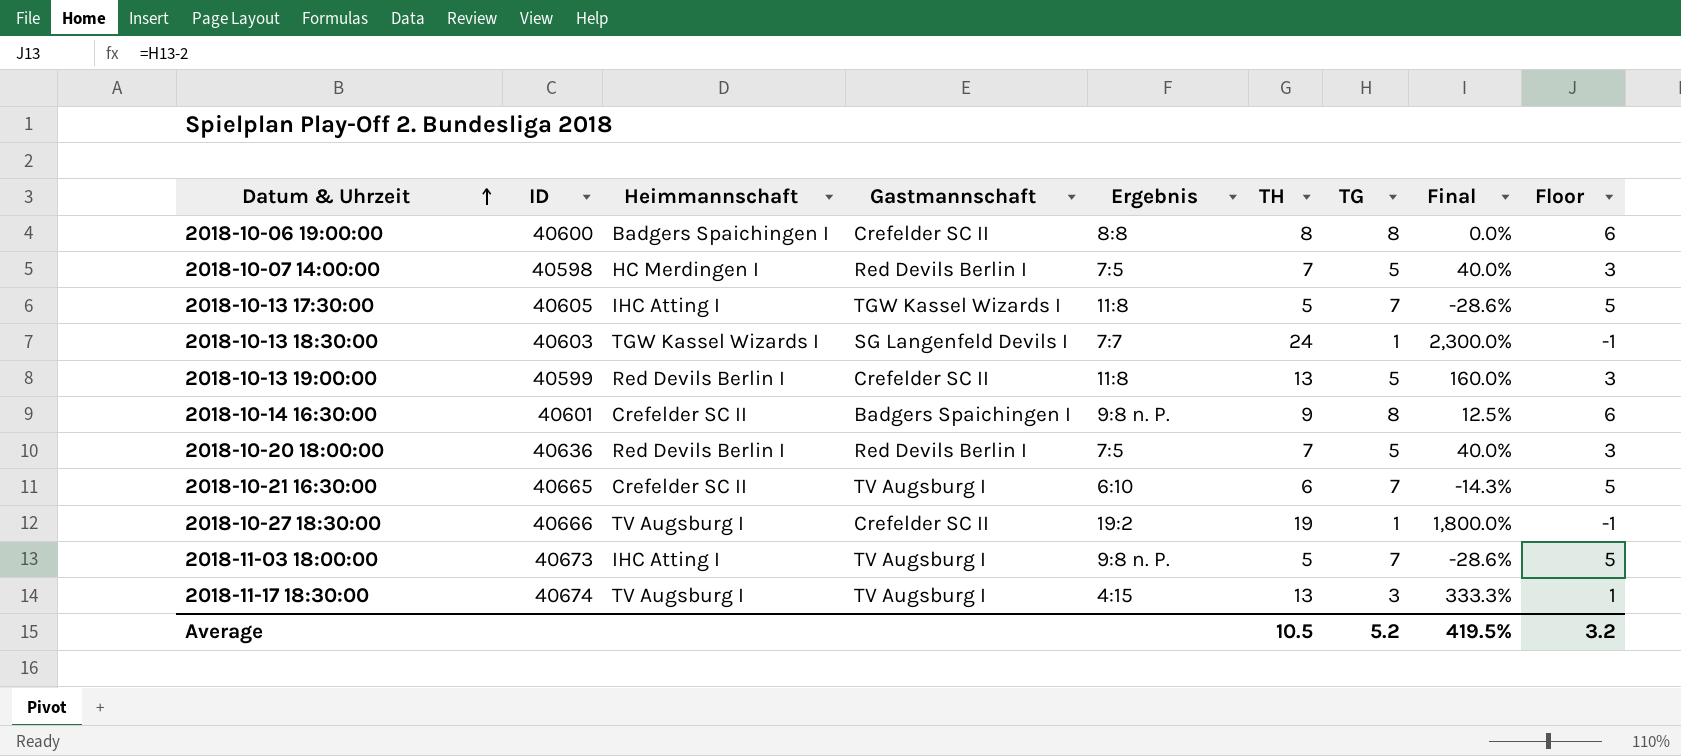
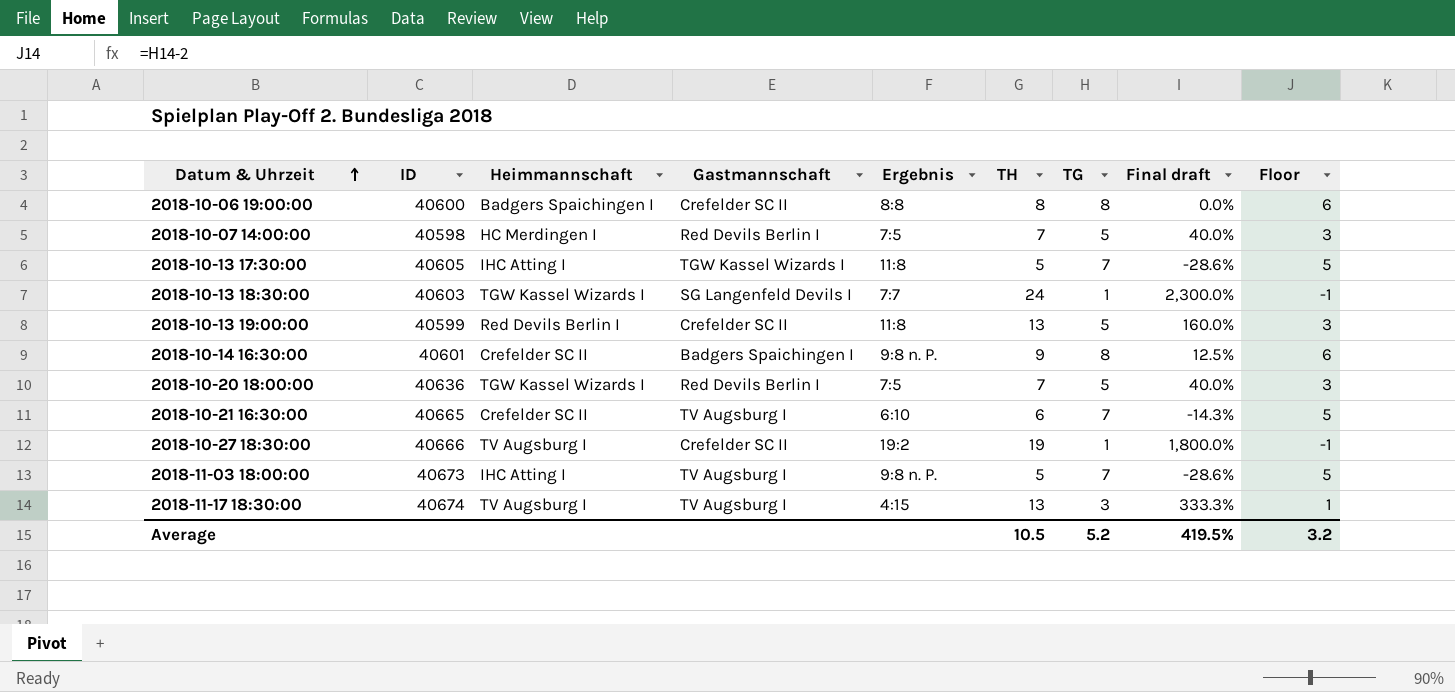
column name: Final -> Final draft
2018-10-20 18:00:00 | Heimmannschaft: Red Devils Berlin I -> TGW Kassel Wizards I

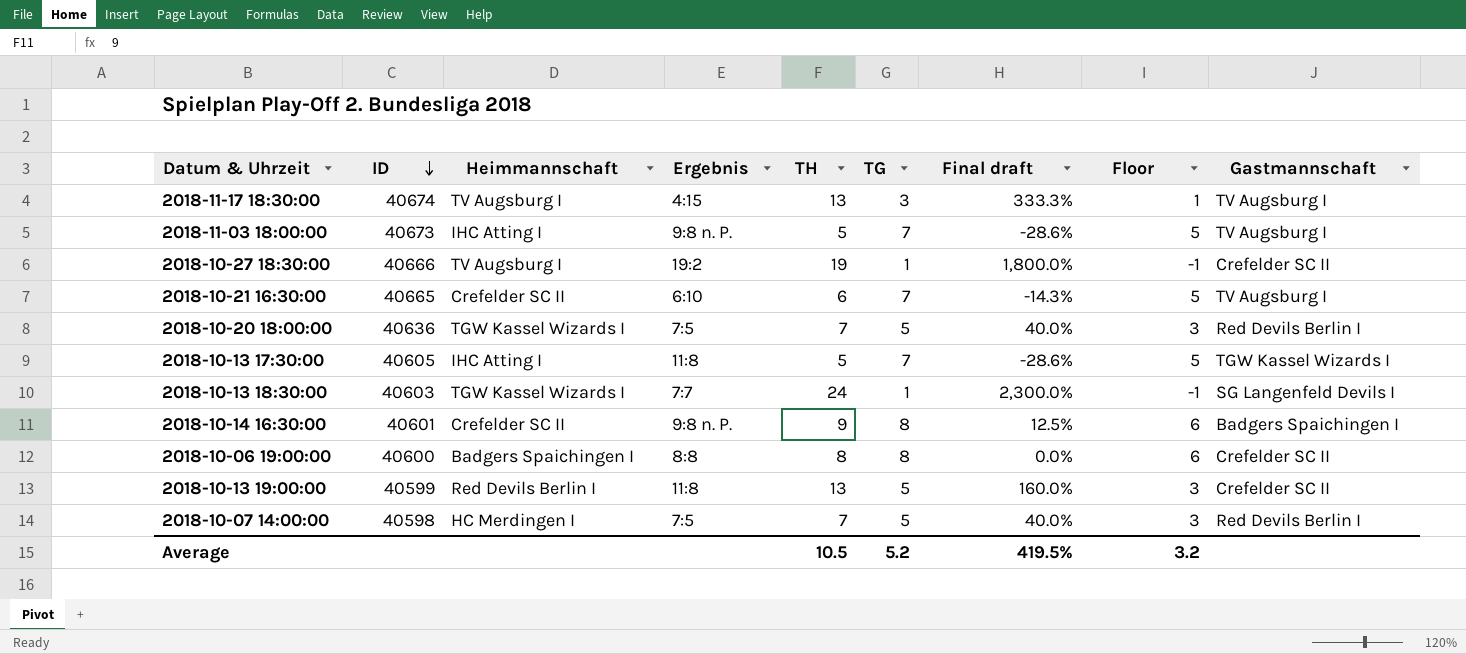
row order: Datum & Uhrzeit ascending -> ID descending
column Gastmannschaft | position: 4 -> 9

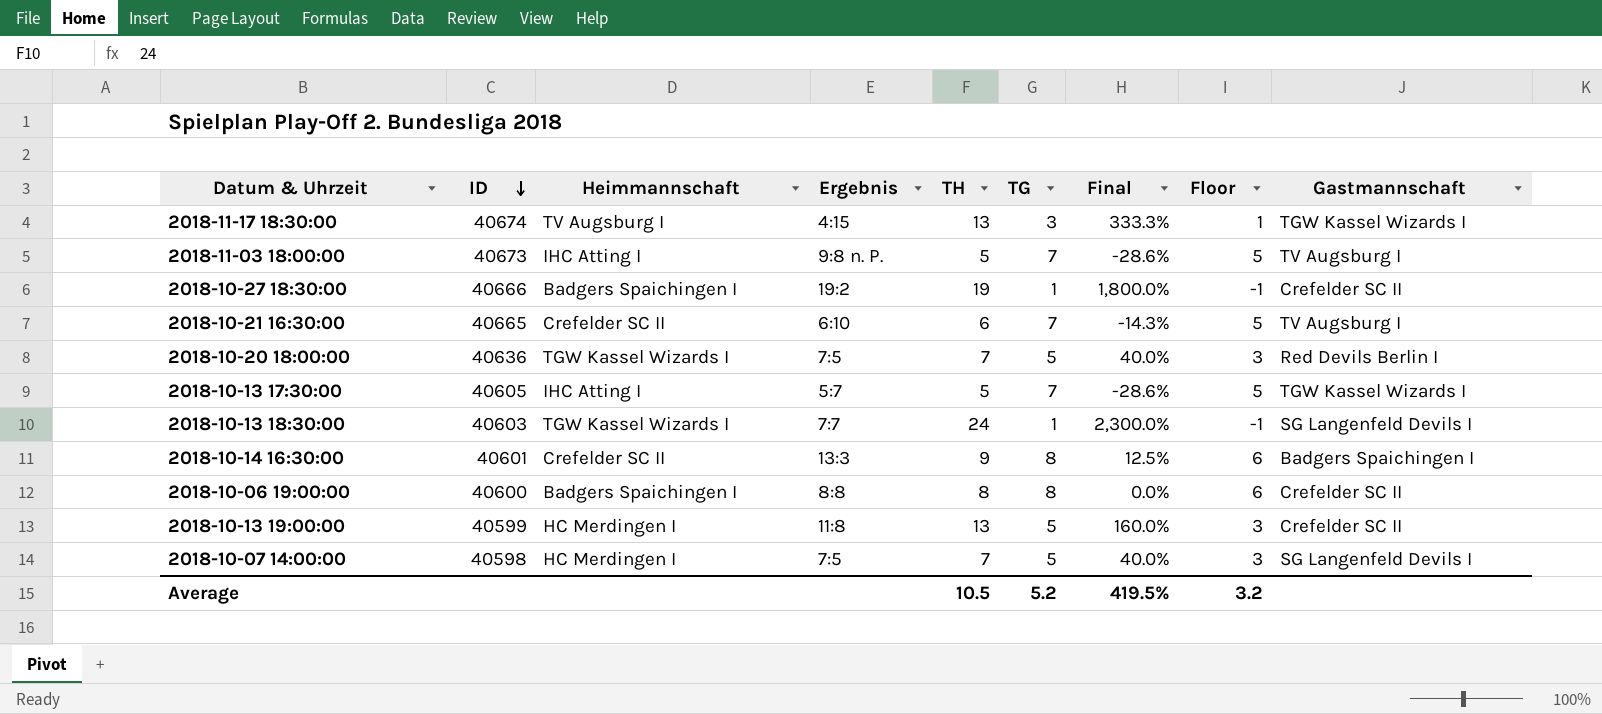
column name: Final draft -> Final
2018-11-17 18:30:00 | Gastmannschaft: TV Augsburg I -> TGW Kassel Wizards I
2018-10-27 18:30:00 | Heimmannschaft: TV Augsburg I -> Badgers Spaichingen I
2018-10-13 17:30:00 | Ergebnis: 11:8 -> 5:7
2018-10-14 16:30:00 | Ergebnis: 9:8 n. P. -> 13:3
2018-10-13 19:00:00 | Heimmannschaft: Red Devils Berlin I -> HC Merdingen I
2018-10-07 14:00:00 | Gastmannschaft: Red Devils Berlin I -> SG Langenfeld Devils I

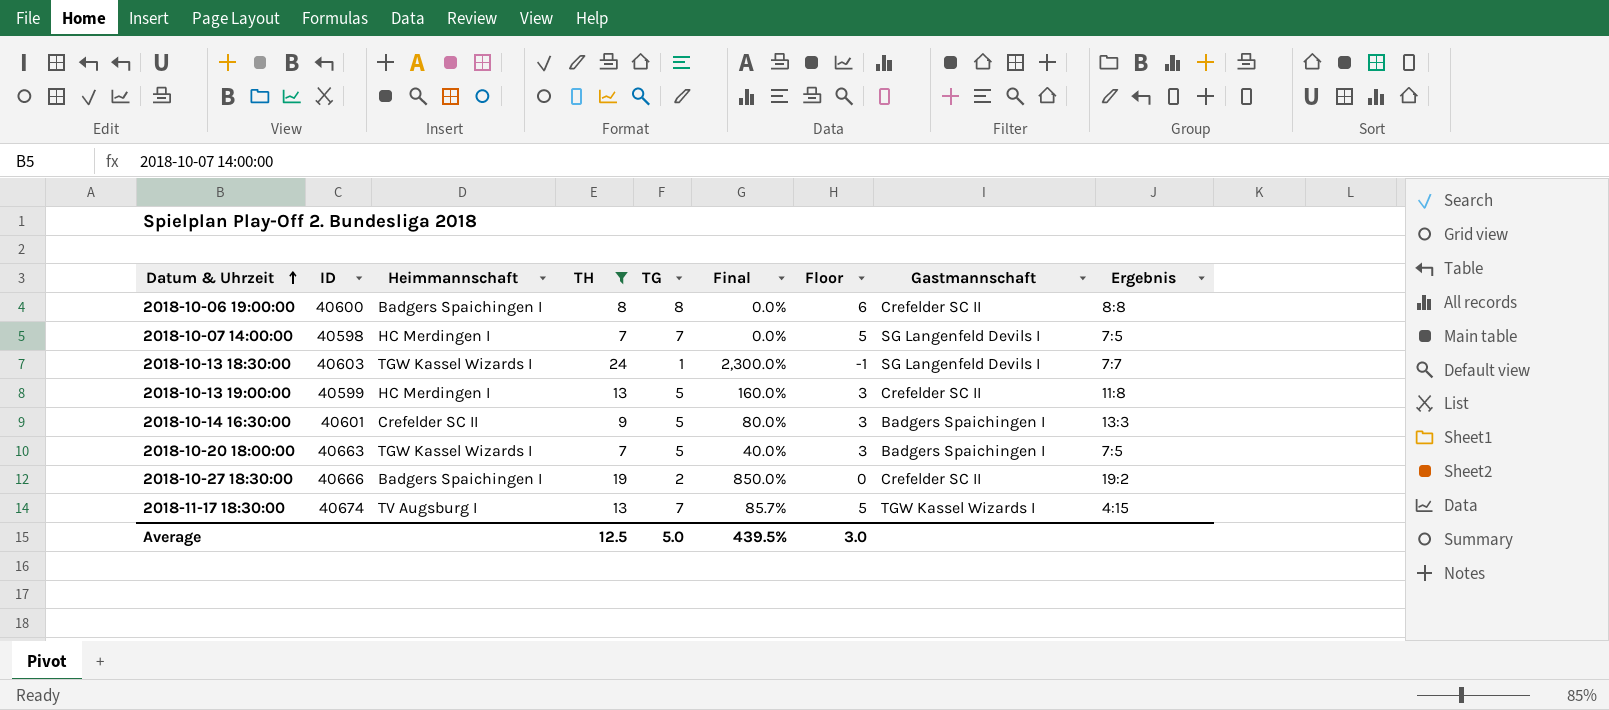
filter: none -> TH >= 7
row order: ID descending -> Datum & Uhrzeit ascending
column Ergebnis | position: 4 -> 9
2018-10-07 14:00:00 | TG: 5 -> 7
2018-10-07 14:00:00 | Final: 40.0% -> 0.0%
2018-10-07 14:00:00 | Floor: 3 -> 5
2018-10-14 16:30:00 | TG: 8 -> 5
2018-10-14 16:30:00 | Final: 12.5% -> 80.0%
2018-10-14 16:30:00 | Floor: 6 -> 3
2018-10-20 18:00:00 | ID: 40636 -> 40663
2018-10-20 18:00:00 | Gastmannschaft: Red Devils Berlin I -> Badgers Spaichingen I
2018-10-27 18:30:00 | TG: 1 -> 2
2018-10-27 18:30:00 | Final: 1,800.0% -> 850.0%
2018-10-27 18:30:00 | Floor: -1 -> 0
2018-11-17 18:30:00 | TG: 3 -> 7
2018-11-17 18:30:00 | Final: 333.3% -> 85.7%
2018-11-17 18:30:00 | Floor: 1 -> 5
Average | TH: 10.5 -> 12.5
Average | TG: 5.2 -> 5.0
Average | Final: 419.5% -> 439.5%
Average | Floor: 3.2 -> 3.0

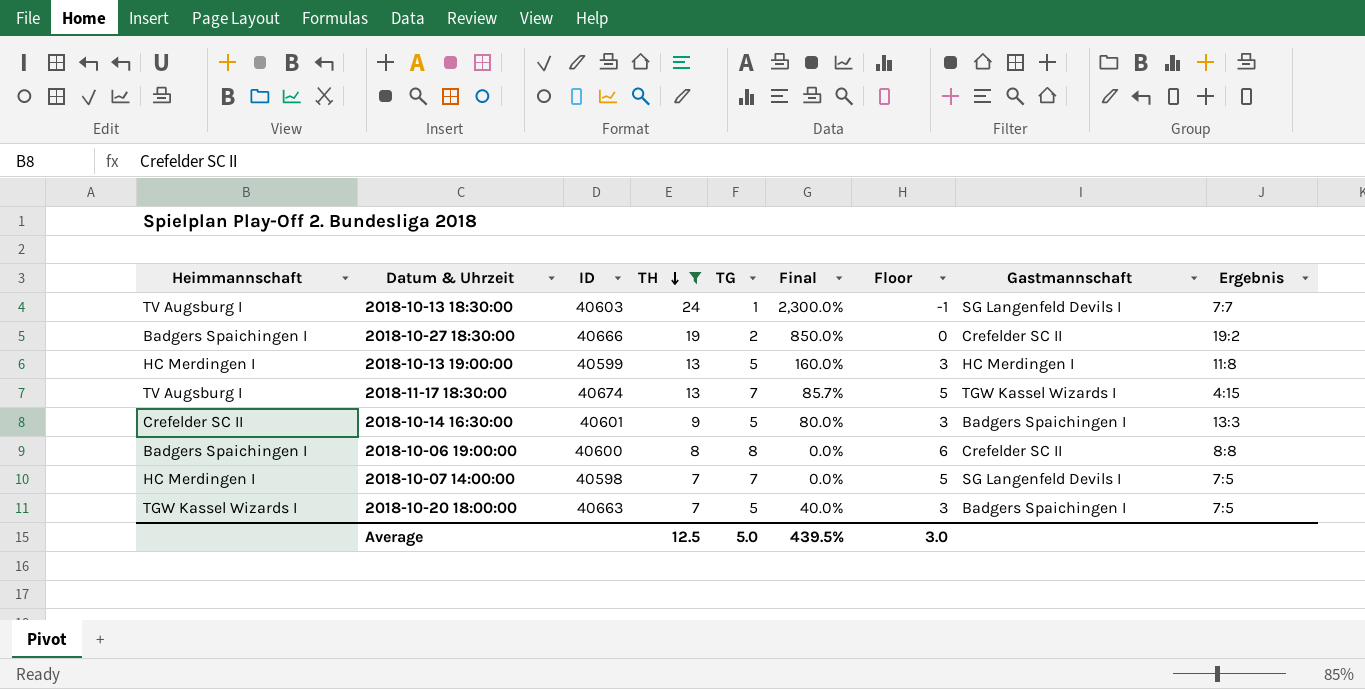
row order: Datum & Uhrzeit ascending -> TH descending
column Heimmannschaft | position: 3 -> 1
2018-10-13 18:30:00 | Heimmannschaft: TGW Kassel Wizards I -> TV Augsburg I
2018-10-13 19:00:00 | Gastmannschaft: Crefelder SC II -> HC Merdingen I

